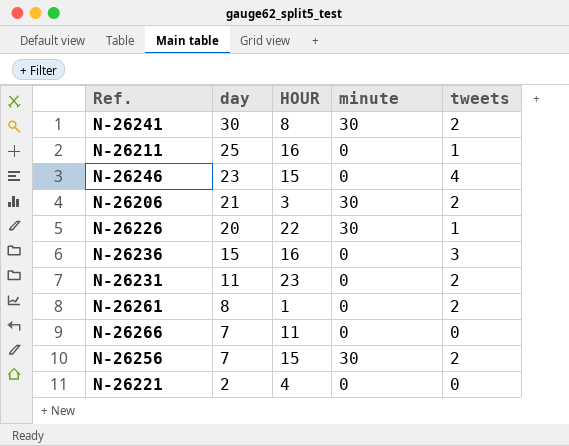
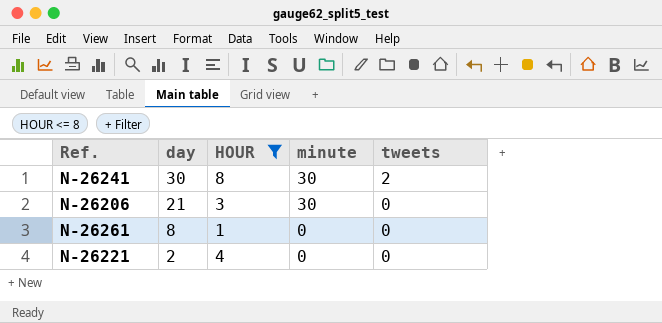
filter: none -> HOUR <= 8
N-26206 | tweets: 2 -> 0
N-26261 | tweets: 2 -> 0

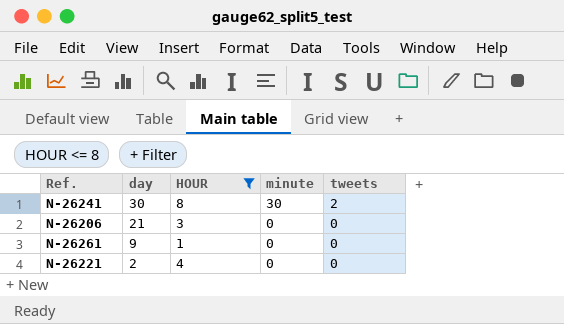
N-26206 | minute: 30 -> 0
N-26261 | day: 8 -> 9

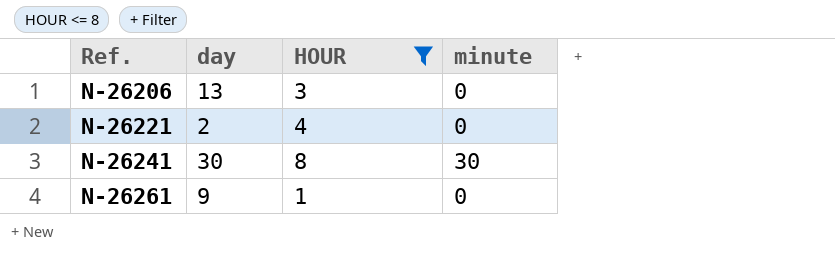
row order: day descending -> Ref. ascending
column tweets | position: 5 -> none
N-26206 | day: 21 -> 13

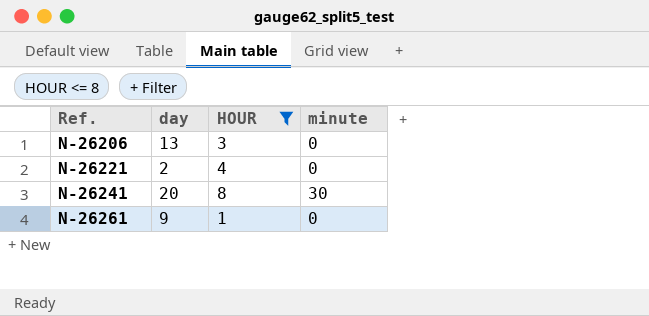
N-26241 | day: 30 -> 20

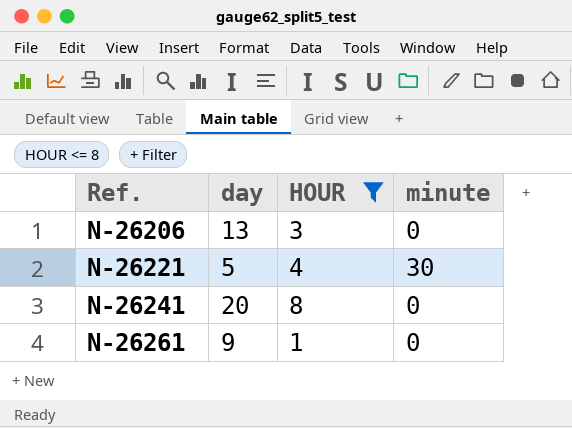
N-26221 | day: 2 -> 5
N-26221 | minute: 0 -> 30
N-26241 | minute: 30 -> 0

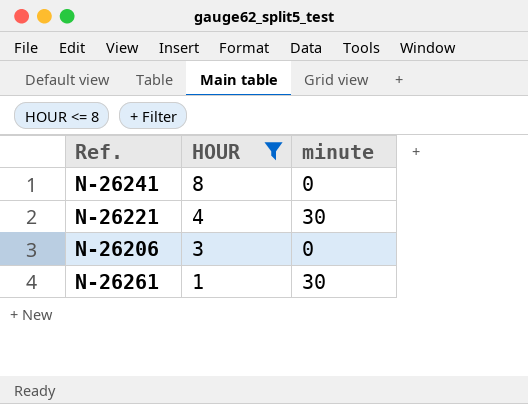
row order: Ref. ascending -> HOUR descending
column day | position: 2 -> none
N-26261 | minute: 0 -> 30

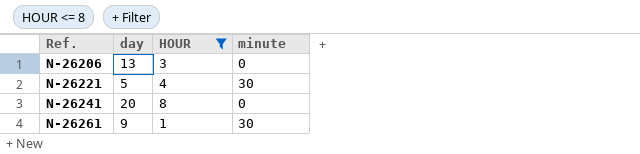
row order: HOUR descending -> Ref. ascending
column day | position: none -> 2

